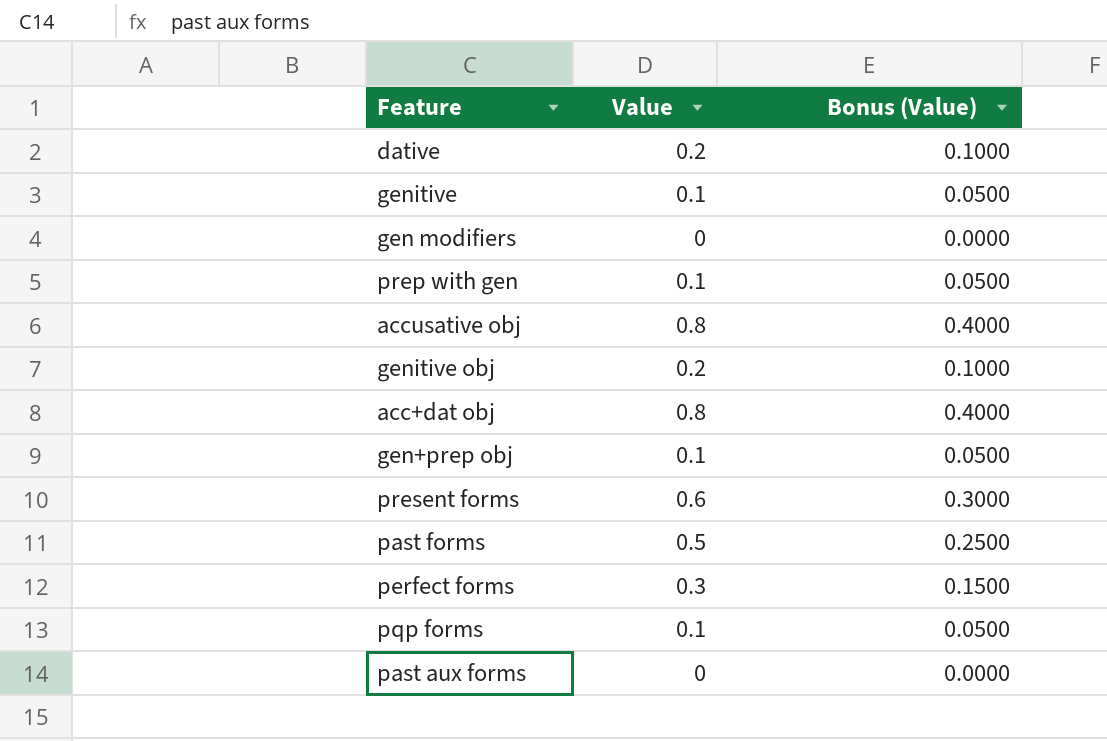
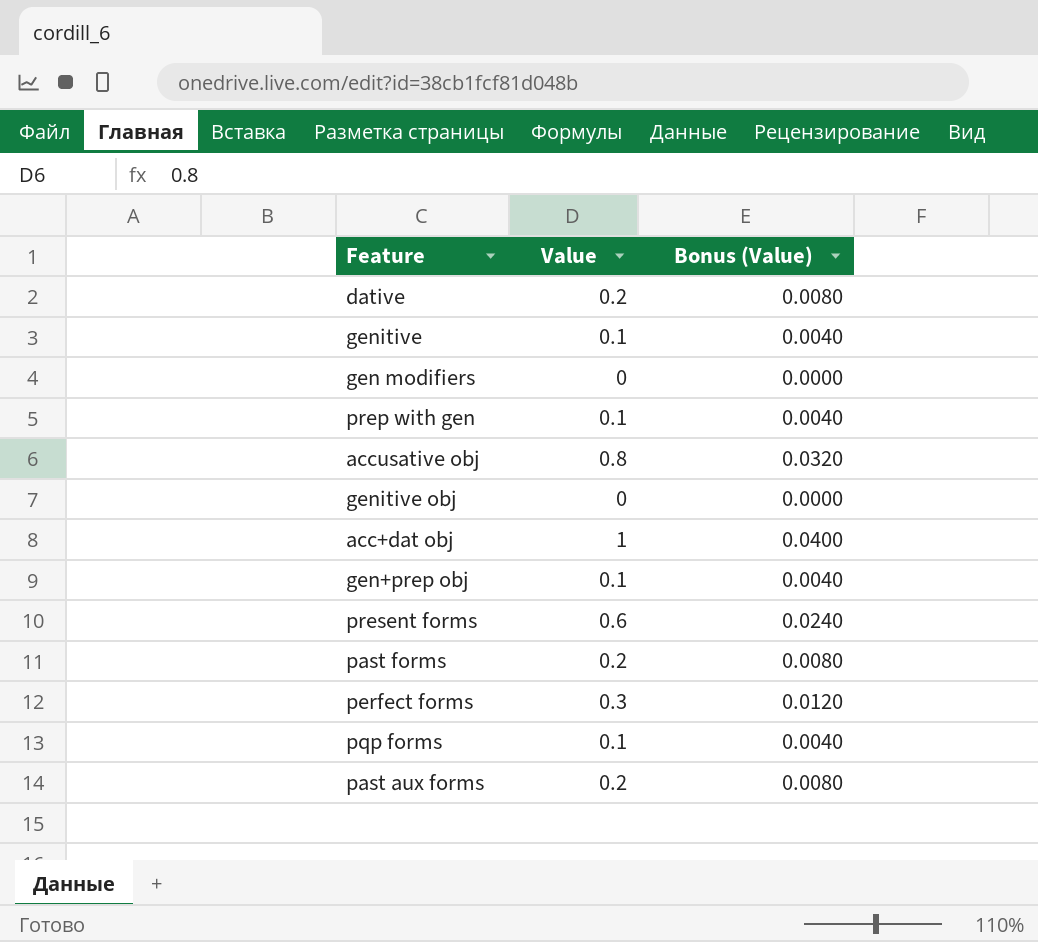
column Bonus (Value) | formula: [Value] * 0.5 -> [Value] * 0.04
genitive obj | Value: 0.2 -> 0
acc+dat obj | Value: 0.8 -> 1
past forms | Value: 0.5 -> 0.2
past aux forms | Value: 0 -> 0.2

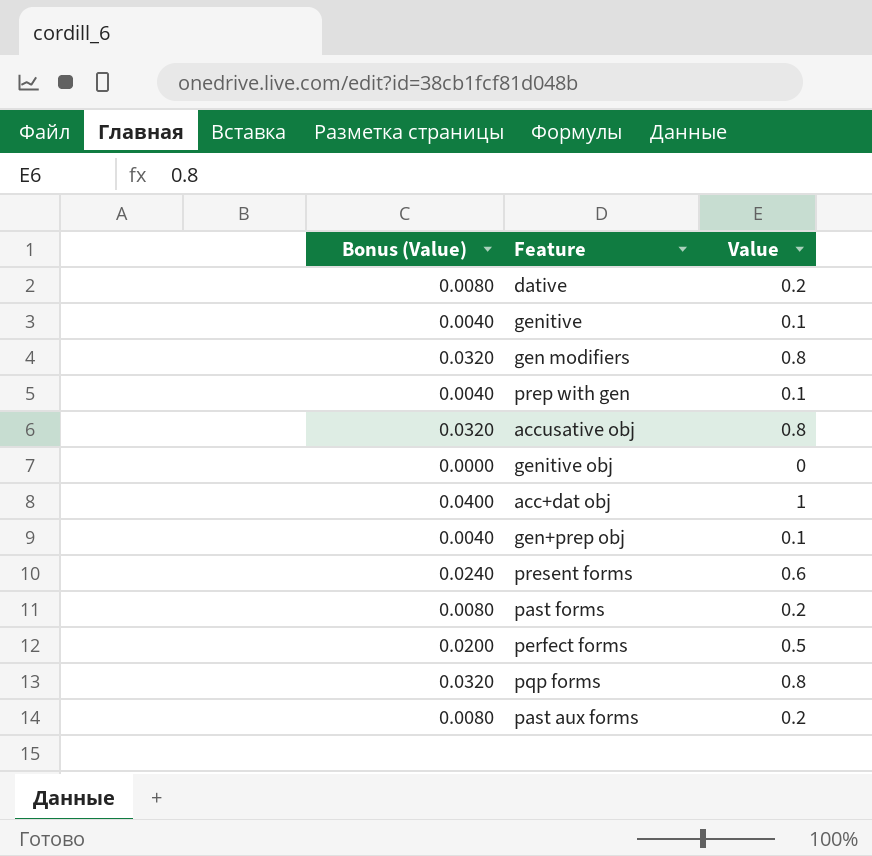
column Bonus (Value) | position: 3 -> 1
gen modifiers | Bonus (Value): 0.0000 -> 0.0320
gen modifiers | Value: 0 -> 0.8
perfect forms | Bonus (Value): 0.0120 -> 0.0200
perfect forms | Value: 0.3 -> 0.5
pqp forms | Bonus (Value): 0.0040 -> 0.0320
pqp forms | Value: 0.1 -> 0.8

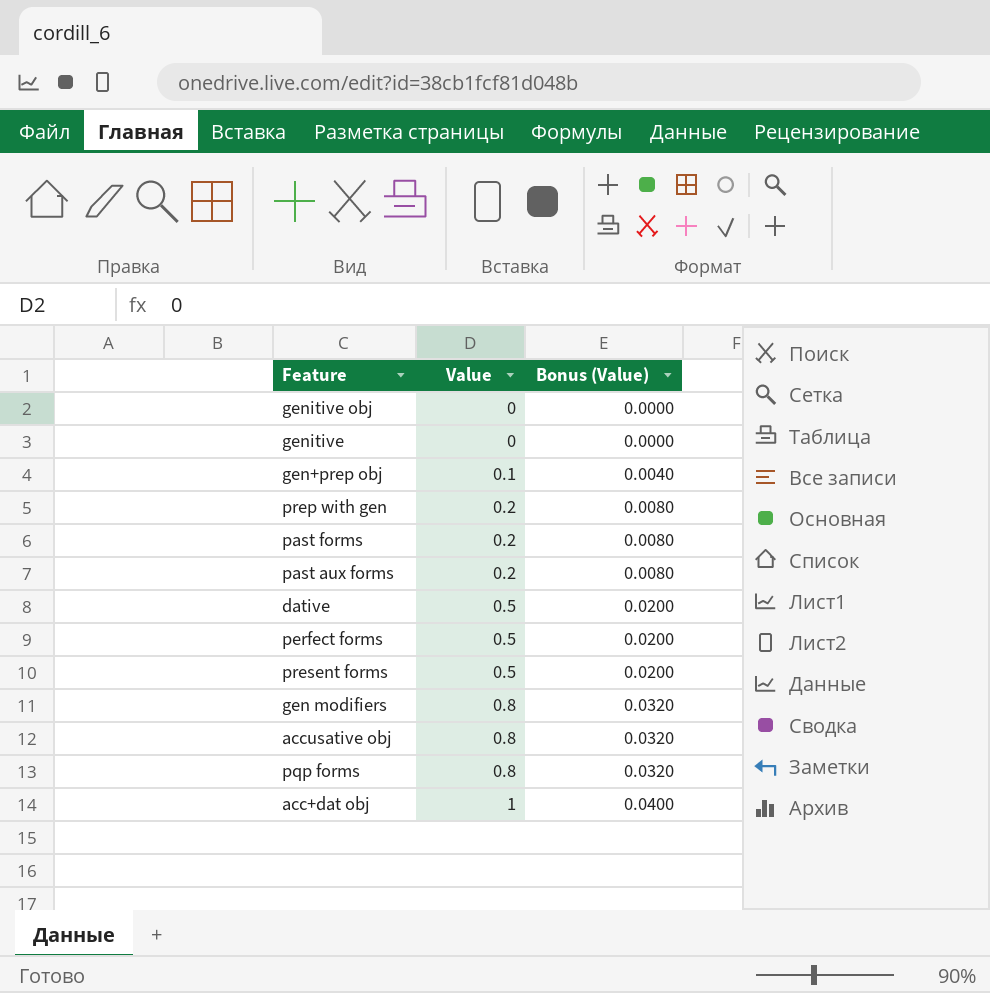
row order: none -> Value ascending
column Bonus (Value) | position: 1 -> 3
genitive | Value: 0.1 -> 0
genitive | Bonus (Value): 0.0040 -> 0.0000
prep with gen | Value: 0.1 -> 0.2
prep with gen | Bonus (Value): 0.0040 -> 0.0080
dative | Value: 0.2 -> 0.5
dative | Bonus (Value): 0.0080 -> 0.0200
present forms | Value: 0.6 -> 0.5
present forms | Bonus (Value): 0.0240 -> 0.0200

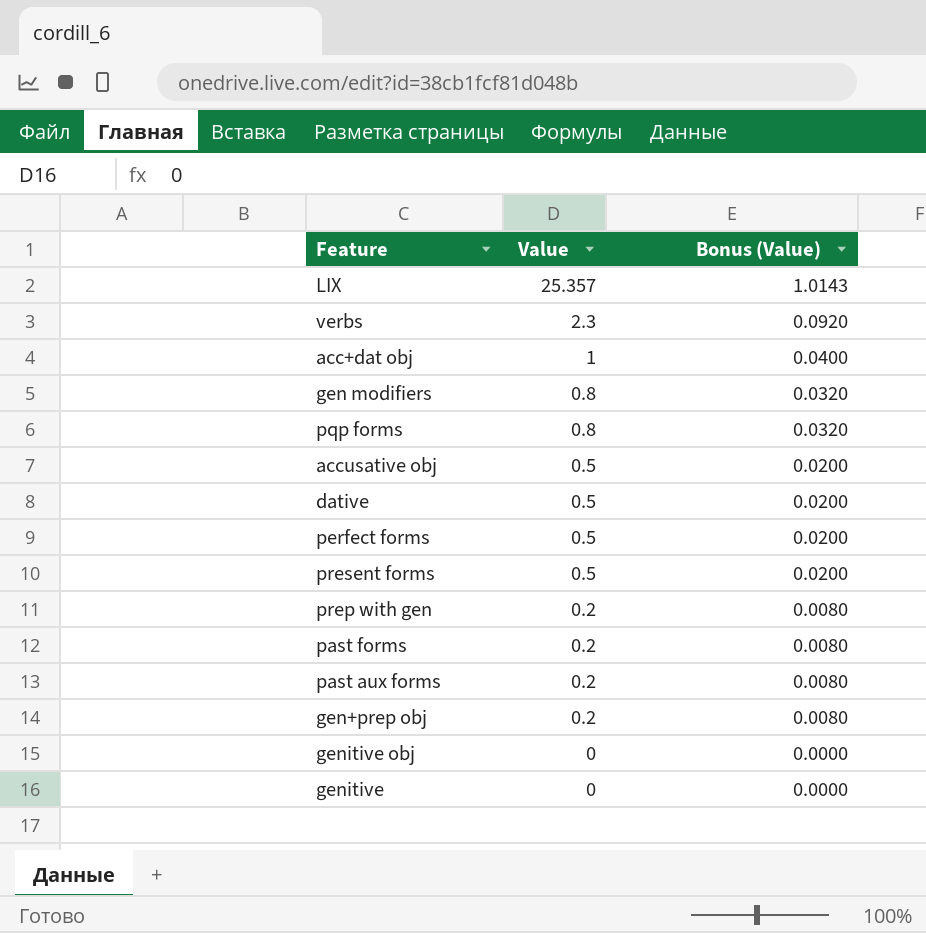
row order: Value ascending -> Value descending
row LIX: none -> 25.357 | 1.0143
row verbs: none -> 2.3 | 0.0920
accusative obj | Value: 0.8 -> 0.5
accusative obj | Bonus (Value): 0.0320 -> 0.0200
gen+prep obj | Value: 0.1 -> 0.2
gen+prep obj | Bonus (Value): 0.0040 -> 0.0080

